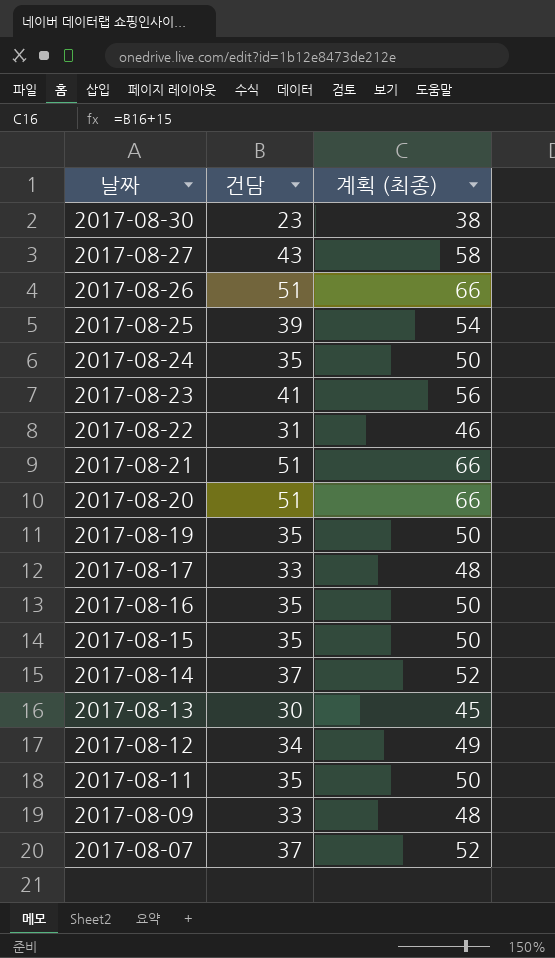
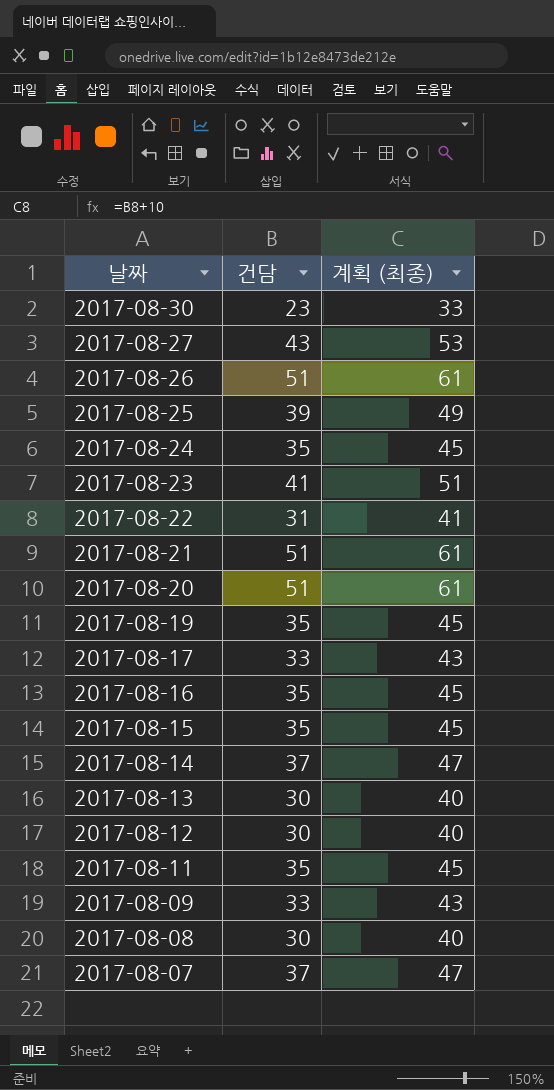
column 계획 (최종) | formula: [건담] + 15 -> [건담] + 10
2017-08-12 | 건담: 34 -> 30
row 2017-08-08: none -> 30 | 40

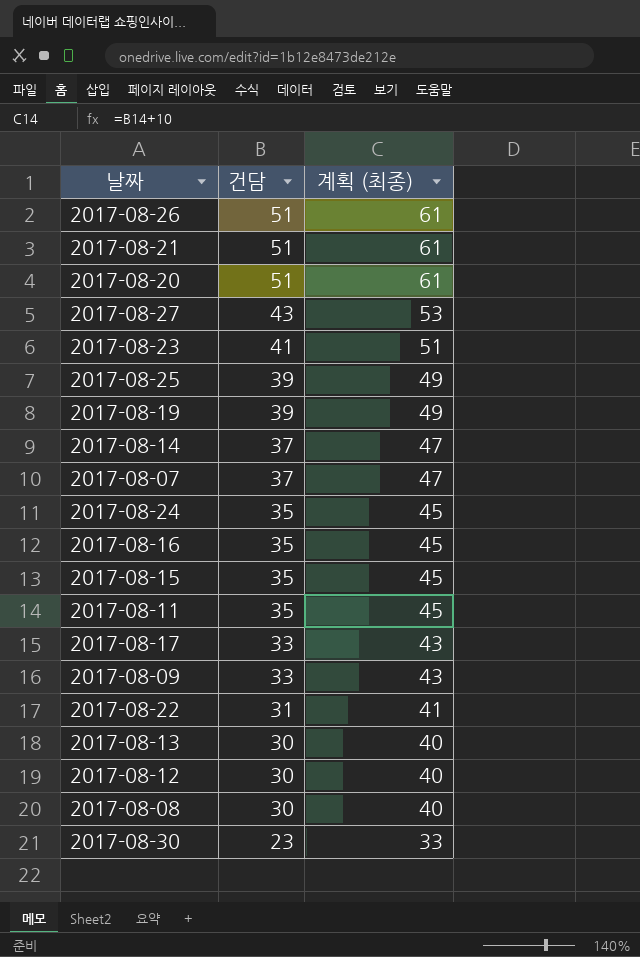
row order: 날짜 descending -> 건담 descending
2017-08-19 | 건담: 35 -> 39
2017-08-19 | 계획 (최종): 45 -> 49

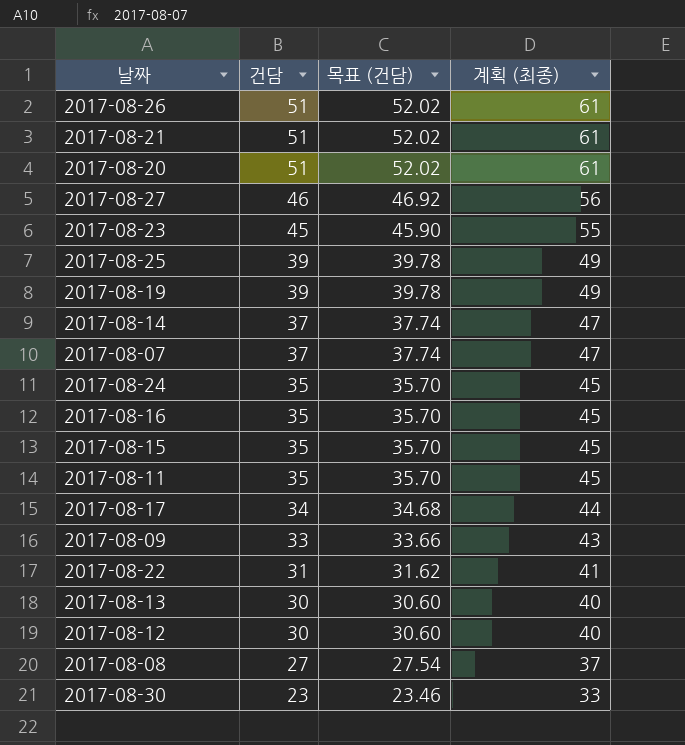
column 목표 (건담) | formula: none -> [건담] * 1.02
2017-08-27 | 건담: 43 -> 46
2017-08-27 | 계획 (최종): 53 -> 56
2017-08-23 | 건담: 41 -> 45
2017-08-23 | 계획 (최종): 51 -> 55
2017-08-17 | 건담: 33 -> 34
2017-08-17 | 계획 (최종): 43 -> 44
2017-08-08 | 건담: 30 -> 27
2017-08-08 | 계획 (최종): 40 -> 37

